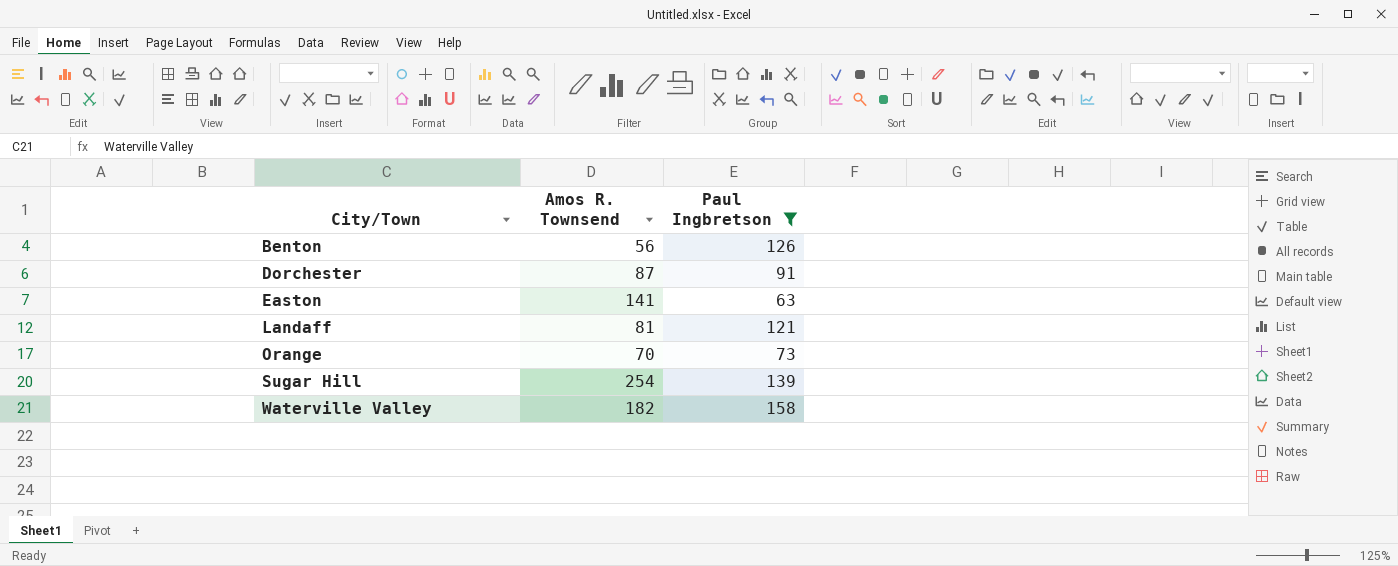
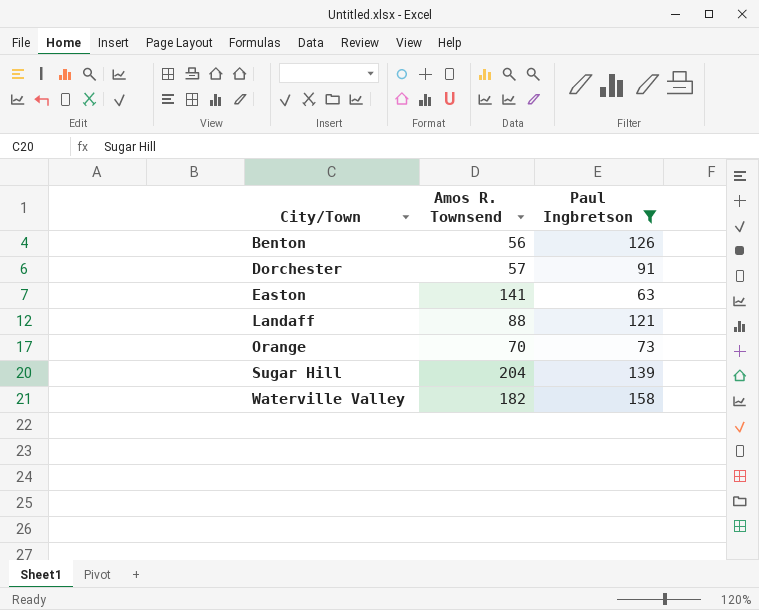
Dorchester | Amos R. Townsend: 87 -> 57
Landaff | Amos R. Townsend: 81 -> 88
Sugar Hill | Amos R. Townsend: 254 -> 204

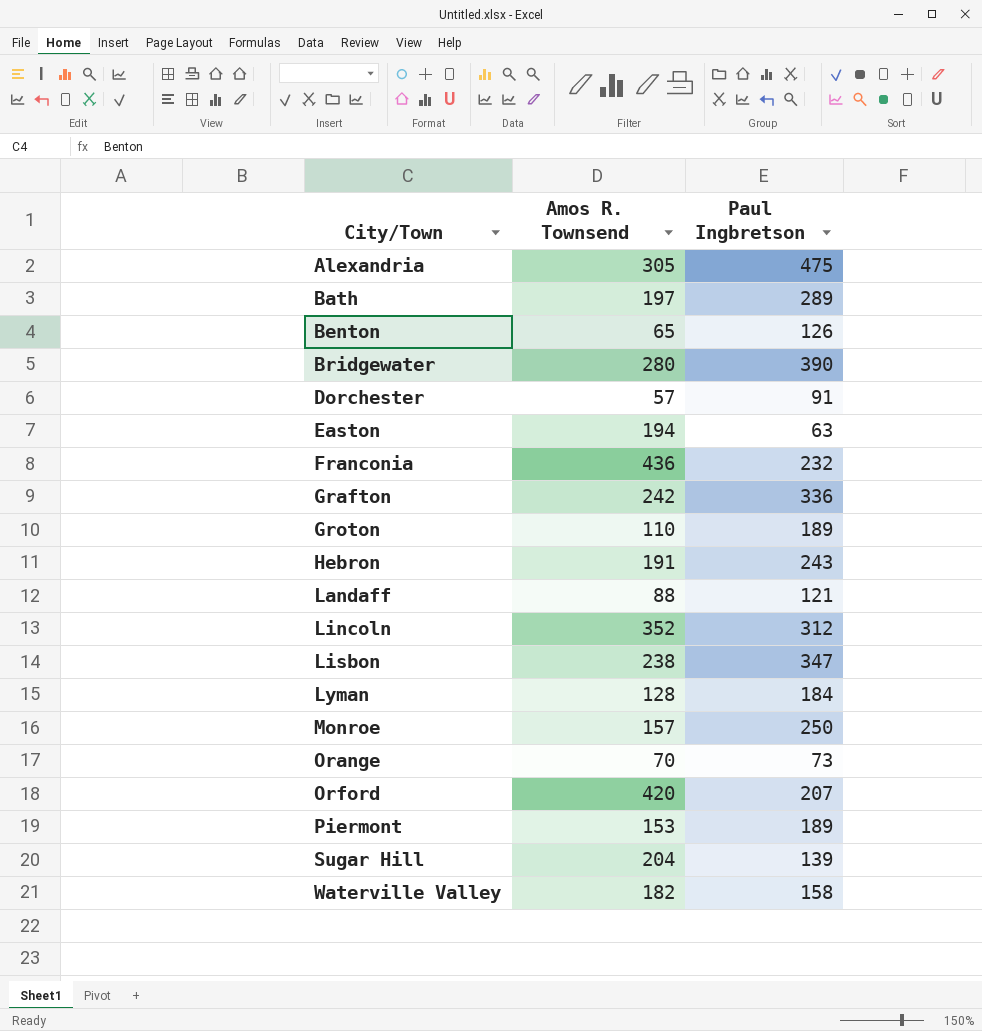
filter: Paul Ingbretson <= 158 -> none
Benton | Amos R. Townsend: 56 -> 65
Easton | Amos R. Townsend: 141 -> 194

